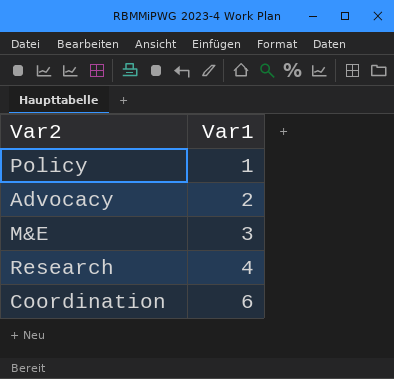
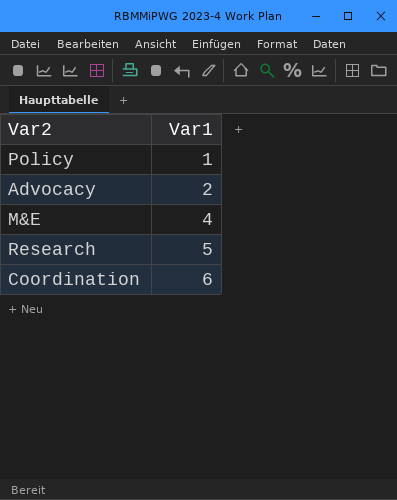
M&E | Var1: 3 -> 4
Research | Var1: 4 -> 5

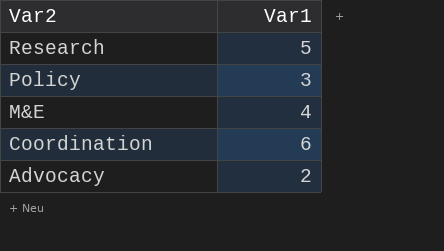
row order: Var1 ascending -> Var2 descending
Policy | Var1: 1 -> 3

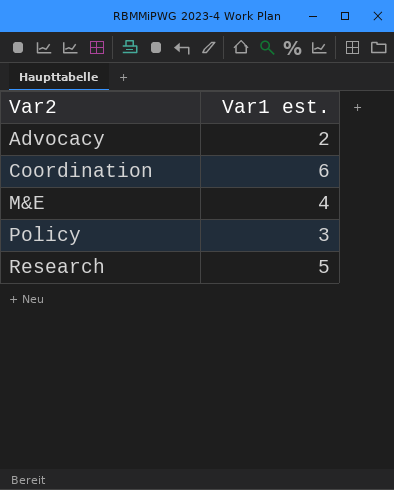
row order: Var2 descending -> Var2 ascending
column name: Var1 -> Var1 est.

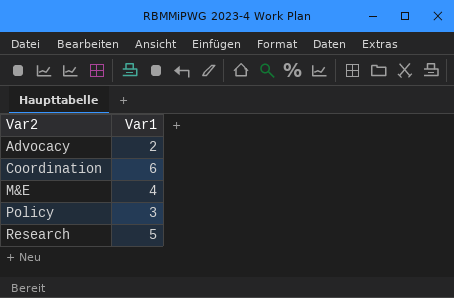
column name: Var1 est. -> Var1

